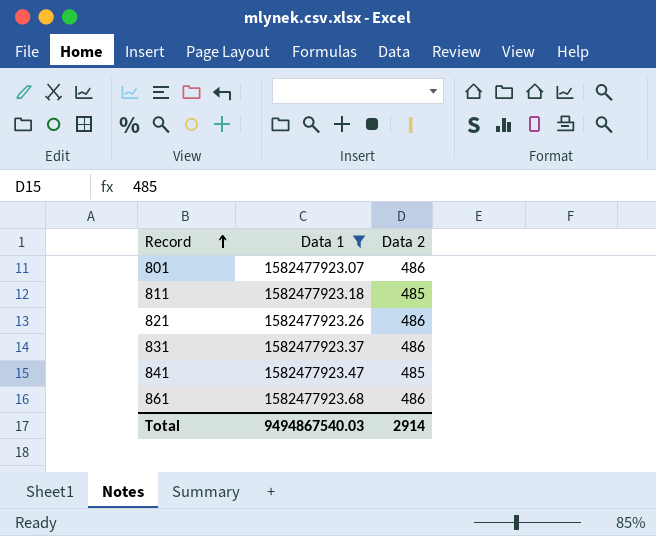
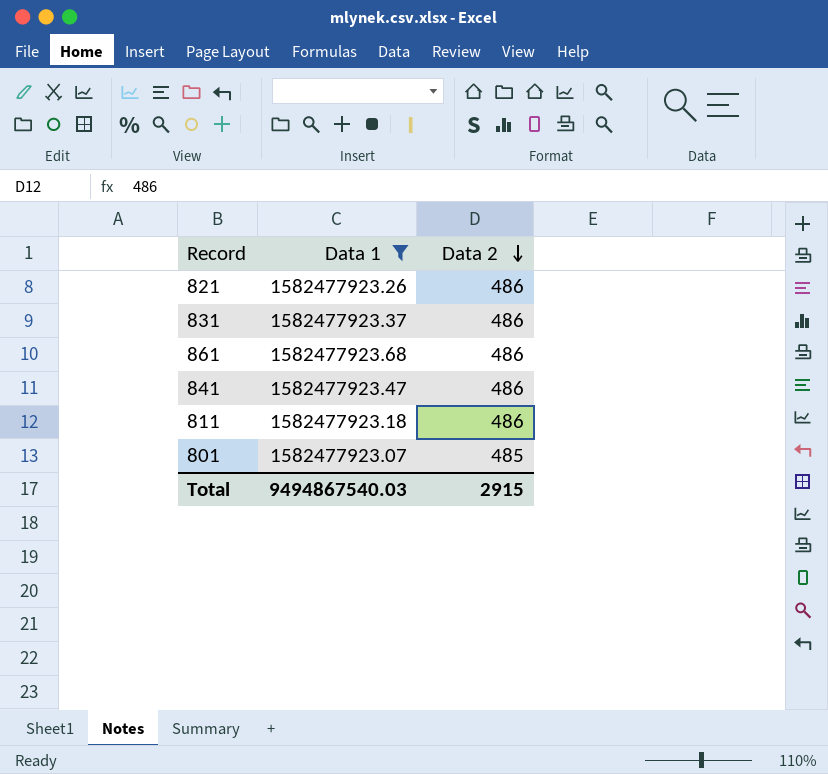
row order: Record ascending -> Data 2 descending
841 | Data 2: 485 -> 486
811 | Data 2: 485 -> 486
801 | Data 2: 486 -> 485
Total | Data 2: 2914 -> 2915

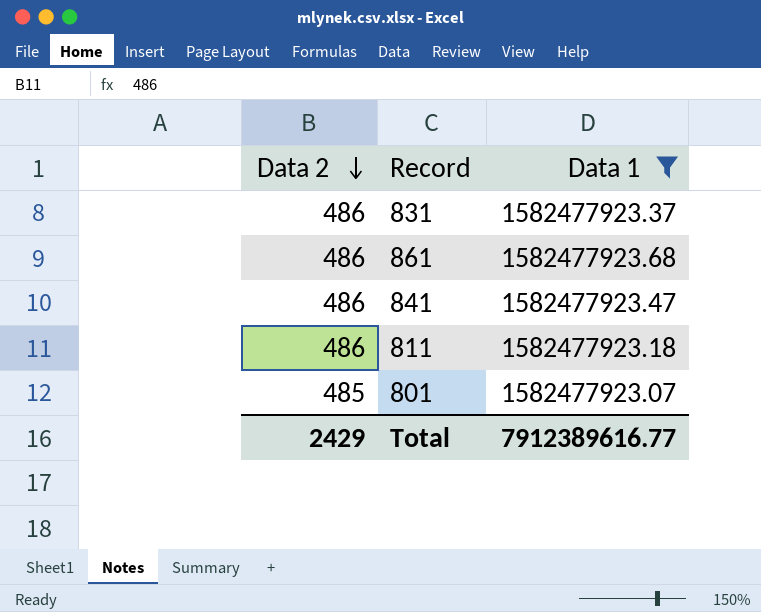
column Data 2 | position: 3 -> 1
row 821: 1582477923.26 | 486 -> none
Total | Data 2: 2915 -> 2429
Total | Data 1: 9494867540.03 -> 7912389616.77

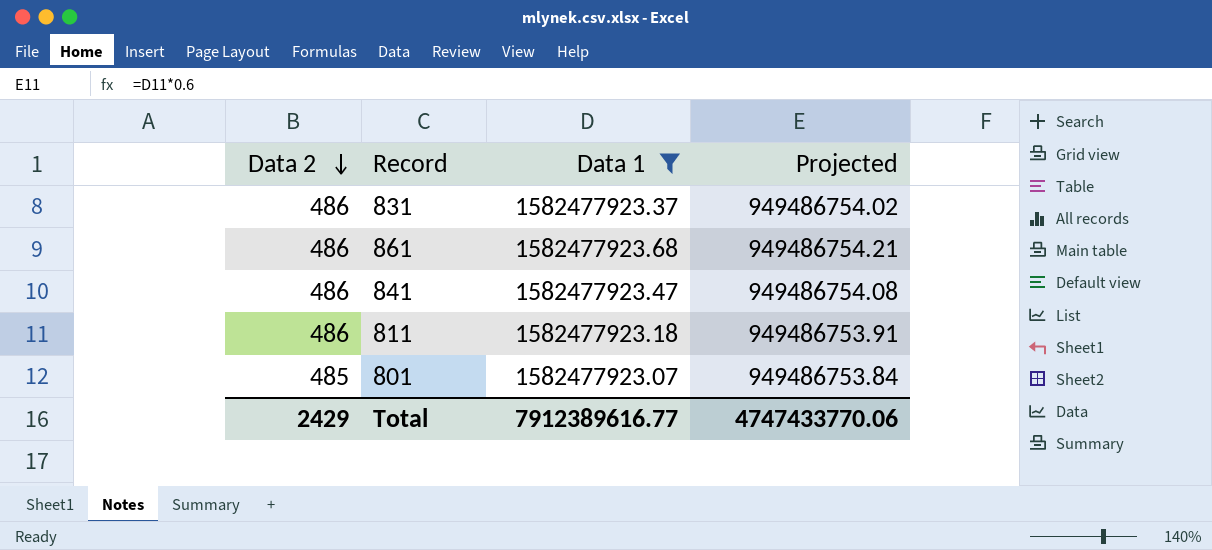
column Projected | formula: none -> [Data 1] * 0.6

